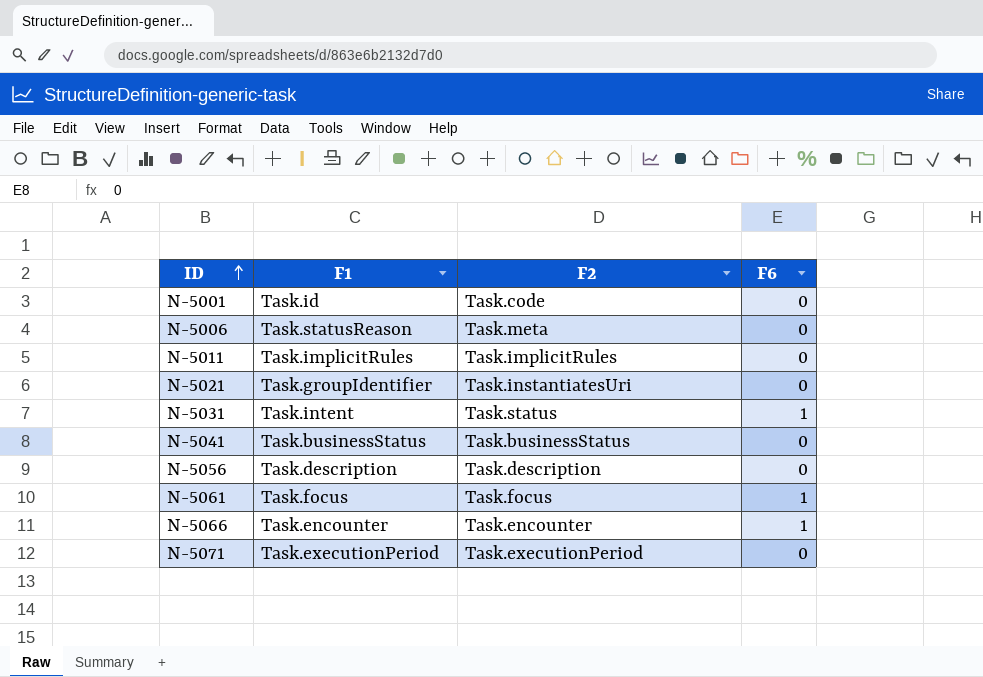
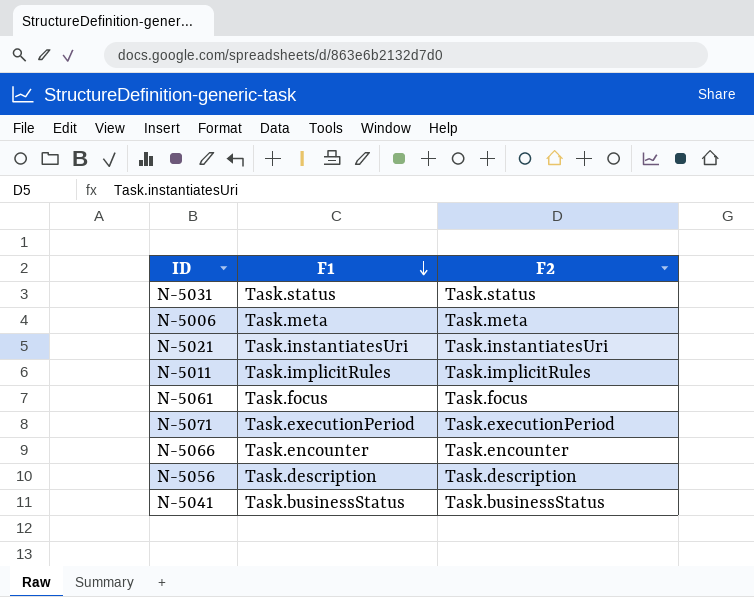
row order: ID ascending -> F1 descending
column F6 | position: 4 -> none
row N-5001: Task.id | Task.code | 0 -> none
N-5031 | F1: Task.intent -> Task.status
N-5006 | F1: Task.statusReason -> Task.meta
N-5021 | F1: Task.groupIdentifier -> Task.instantiatesUri

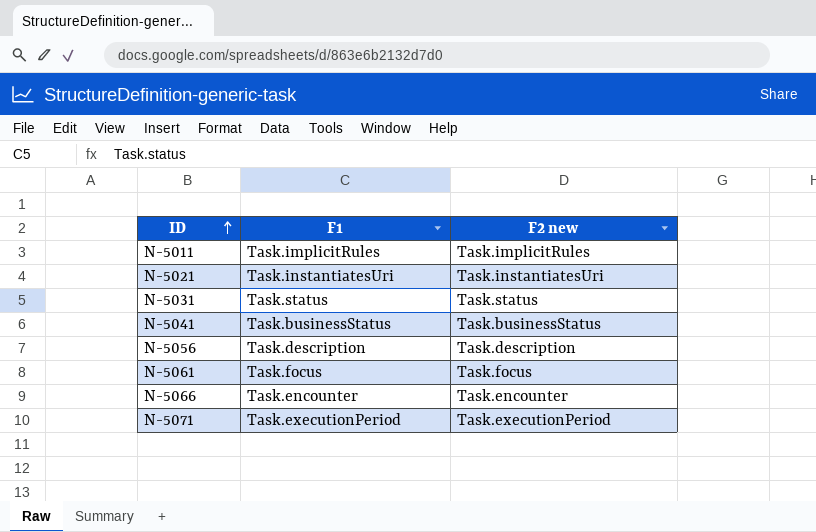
row order: F1 descending -> ID ascending
column name: F2 -> F2 new
row N-5006: Task.meta | Task.meta -> none

